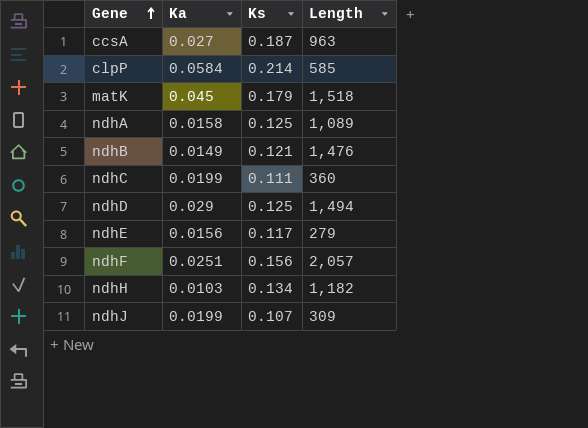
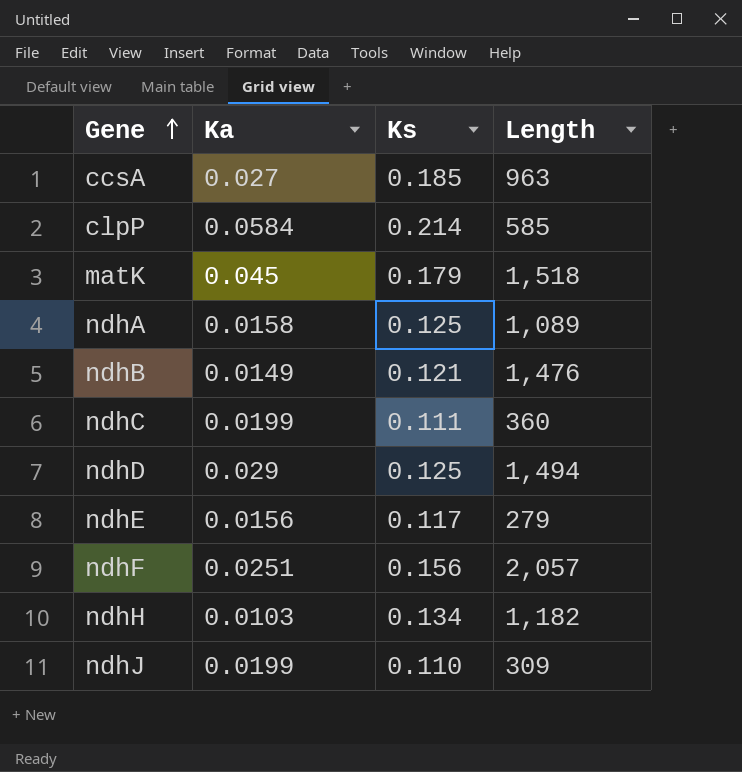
ccsA | Ks: 0.187 -> 0.185
ndhJ | Ks: 0.107 -> 0.110

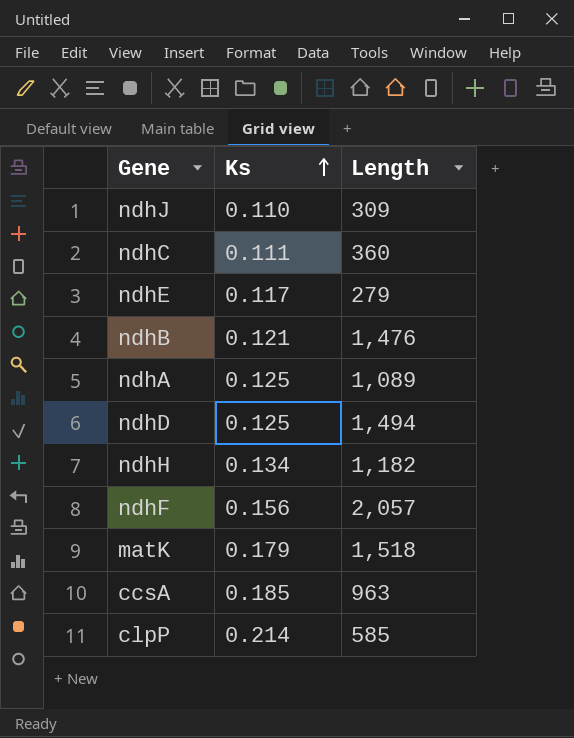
row order: Gene ascending -> Ks ascending
column Ka | position: 2 -> none

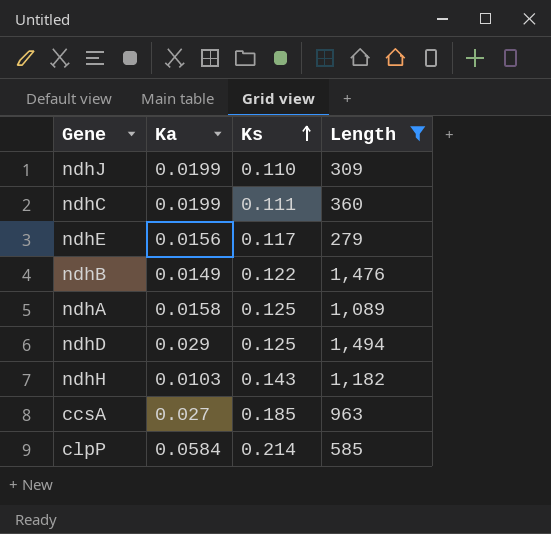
filter: none -> Length <= 1,494
column Ka | position: none -> 2
ndhB | Ks: 0.121 -> 0.122
ndhH | Ks: 0.134 -> 0.143

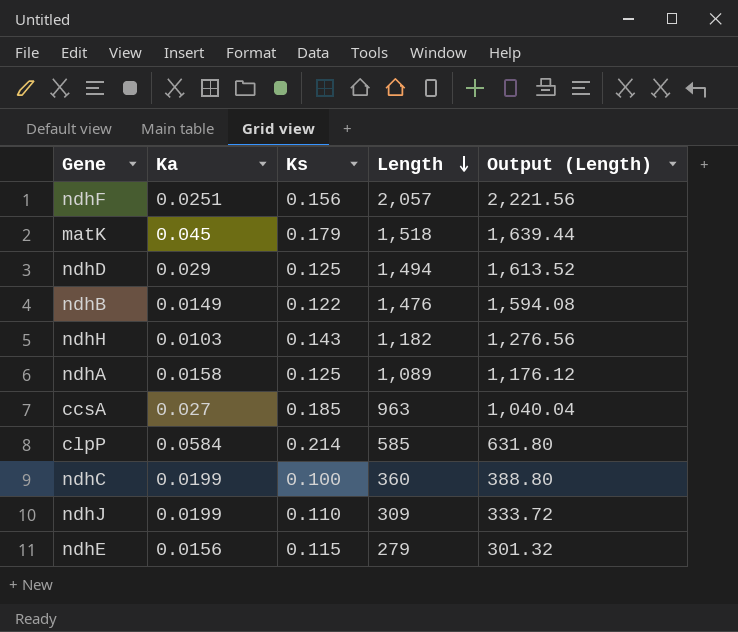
filter: Length <= 1,494 -> none
row order: Ks ascending -> Length descending
column Output (Length) | formula: none -> [Length] * 1.08
ndhC | Ks: 0.111 -> 0.100
ndhE | Ks: 0.117 -> 0.115

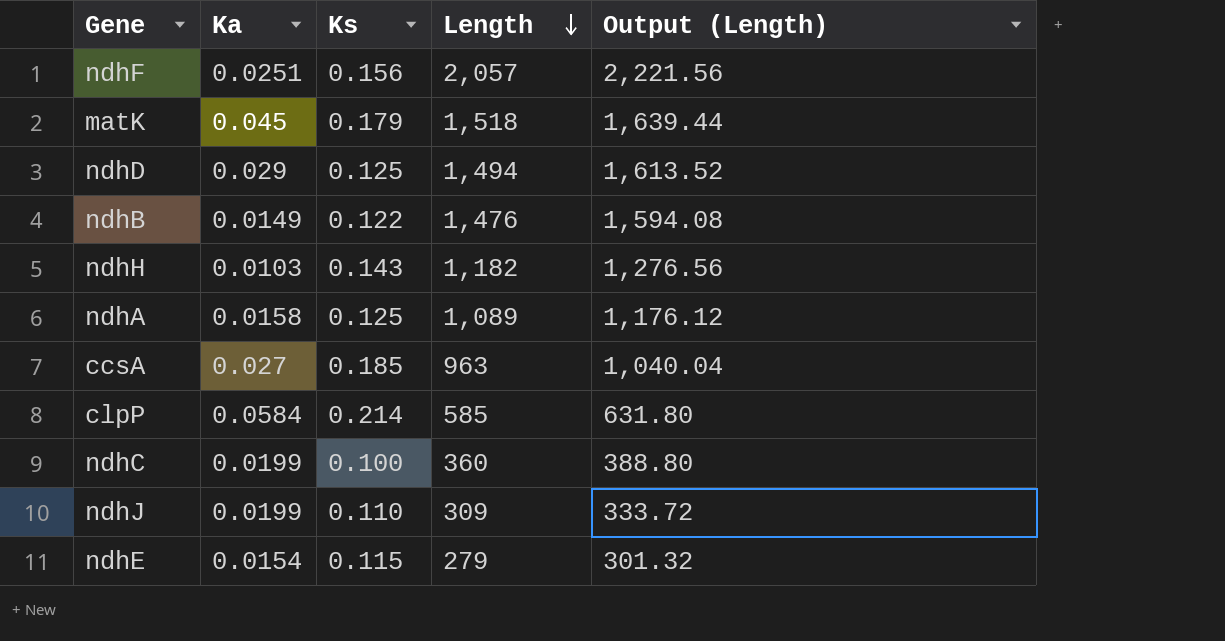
ndhE | Ka: 0.0156 -> 0.0154

